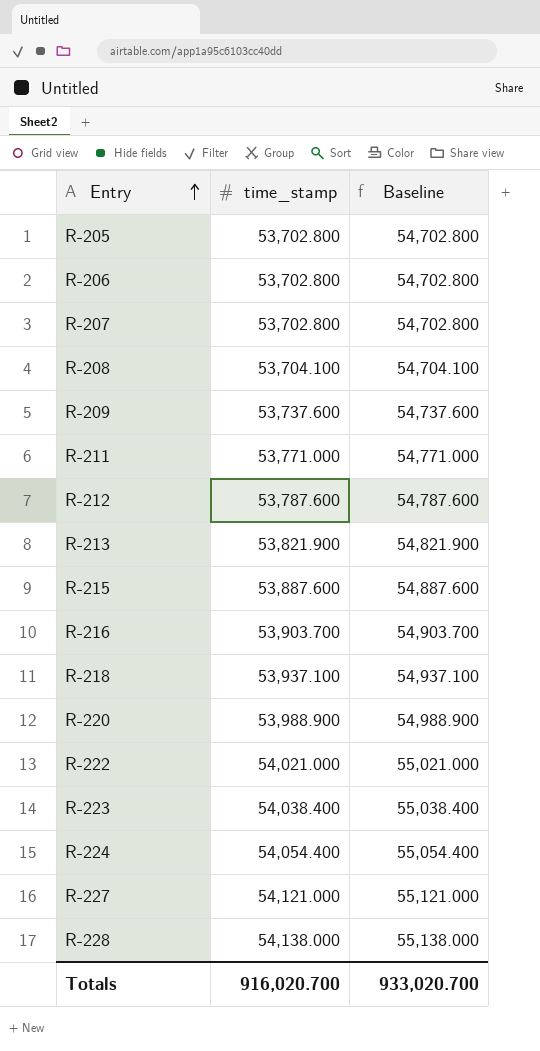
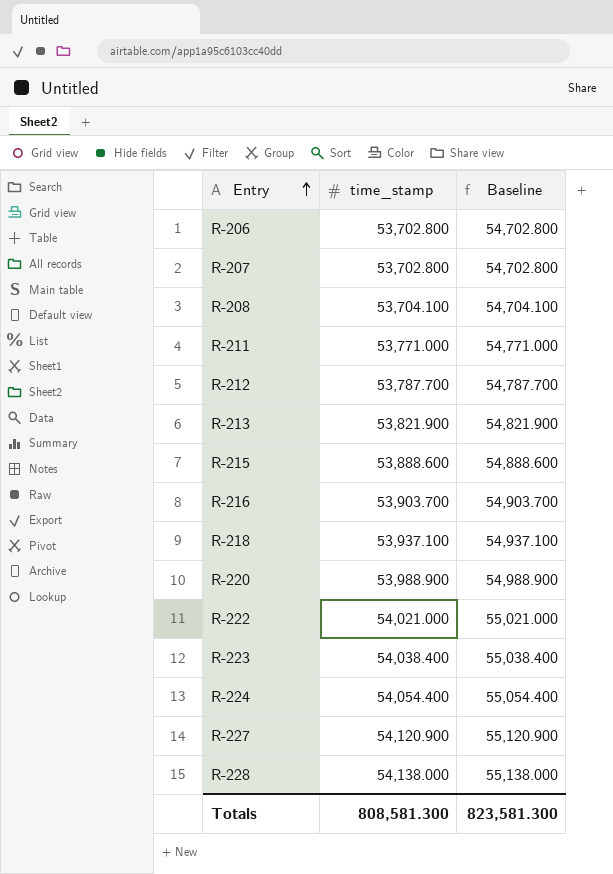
row R-205: 53,702.800 | 54,702.800 -> none
row R-209: 53,737.600 | 54,737.600 -> none
R-212 | time_stamp: 53,787.600 -> 53,787.700
R-212 | Baseline: 54,787.600 -> 54,787.700
R-215 | time_stamp: 53,887.600 -> 53,888.600
R-215 | Baseline: 54,887.600 -> 54,888.600
R-227 | time_stamp: 54,121.000 -> 54,120.900
R-227 | Baseline: 55,121.000 -> 55,120.900
Totals | time_stamp: 916,020.700 -> 808,581.300
Totals | Baseline: 933,020.700 -> 823,581.300

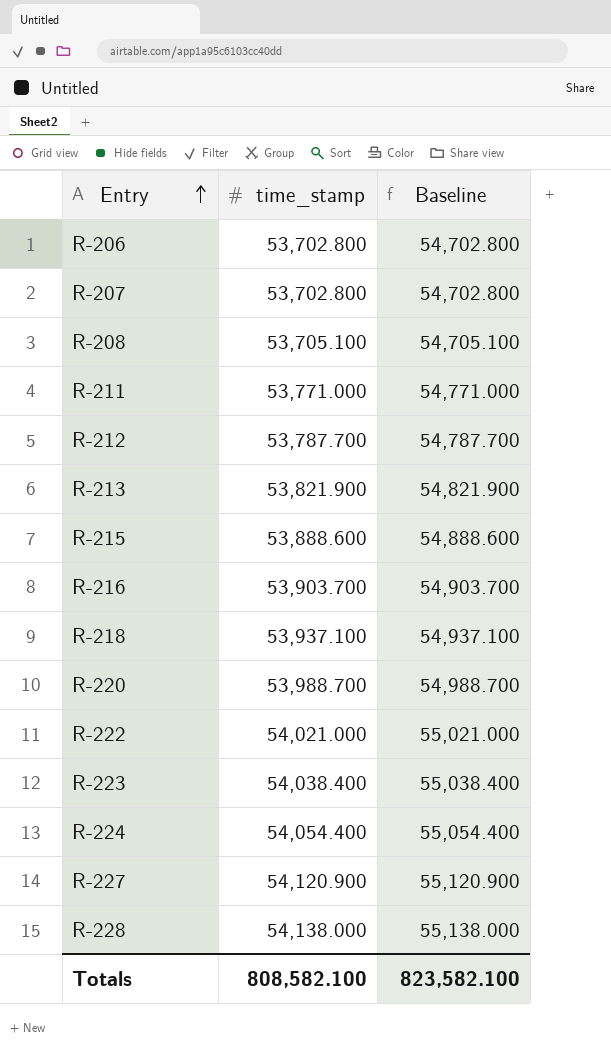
R-208 | time_stamp: 53,704.100 -> 53,705.100
R-208 | Baseline: 54,704.100 -> 54,705.100
R-220 | time_stamp: 53,988.900 -> 53,988.700
R-220 | Baseline: 54,988.900 -> 54,988.700
Totals | time_stamp: 808,581.300 -> 808,582.100
Totals | Baseline: 823,581.300 -> 823,582.100

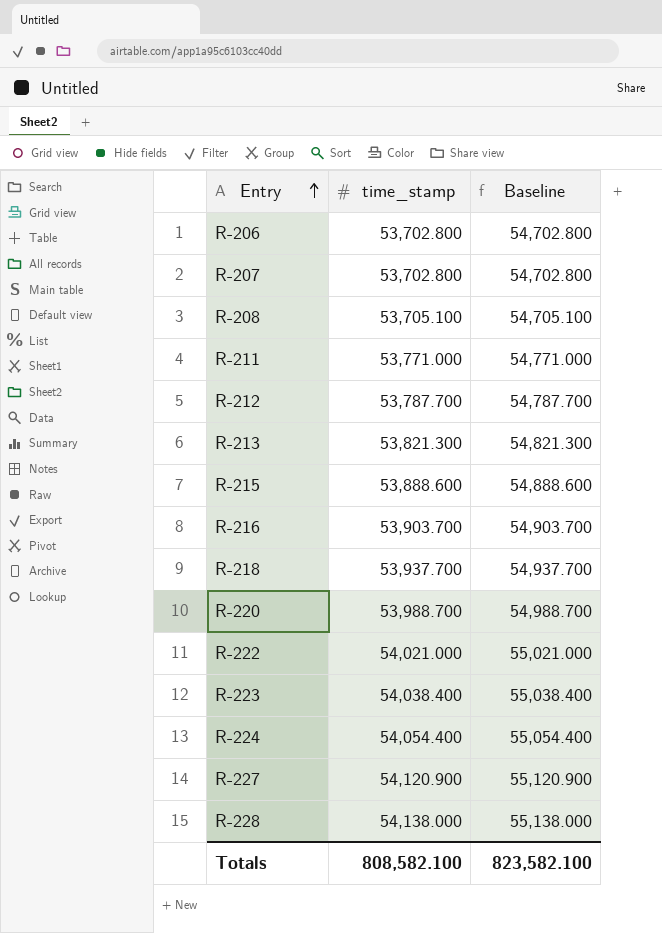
R-213 | time_stamp: 53,821.900 -> 53,821.300
R-213 | Baseline: 54,821.900 -> 54,821.300
R-218 | time_stamp: 53,937.100 -> 53,937.700
R-218 | Baseline: 54,937.100 -> 54,937.700

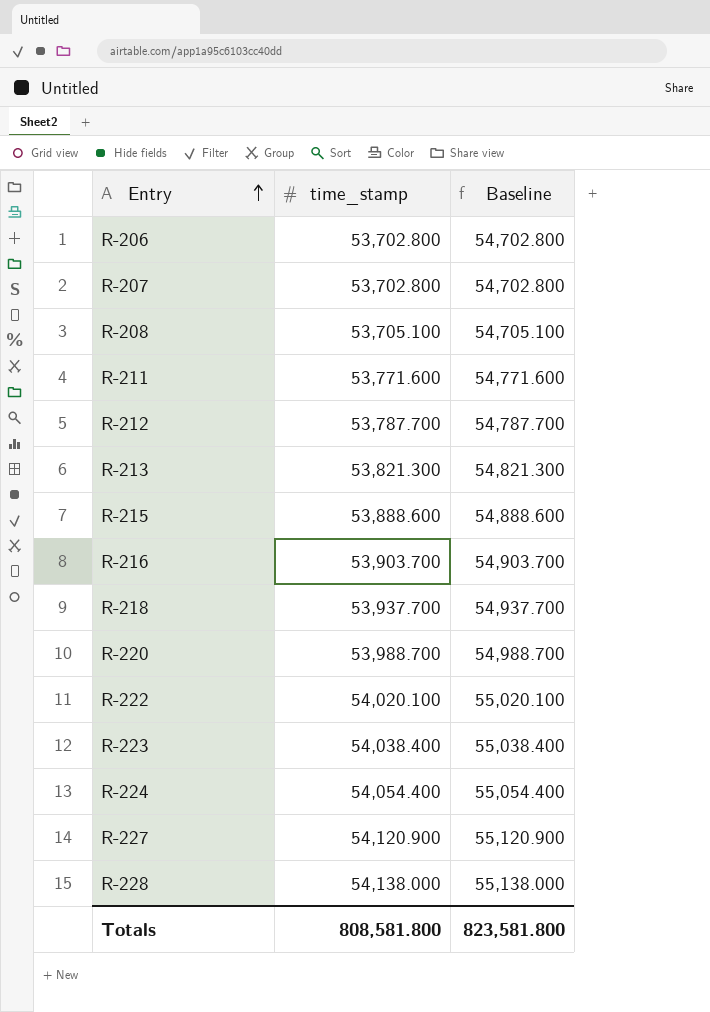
R-211 | time_stamp: 53,771.000 -> 53,771.600
R-211 | Baseline: 54,771.000 -> 54,771.600
R-222 | time_stamp: 54,021.000 -> 54,020.100
R-222 | Baseline: 55,021.000 -> 55,020.100
Totals | time_stamp: 808,582.100 -> 808,581.800
Totals | Baseline: 823,582.100 -> 823,581.800

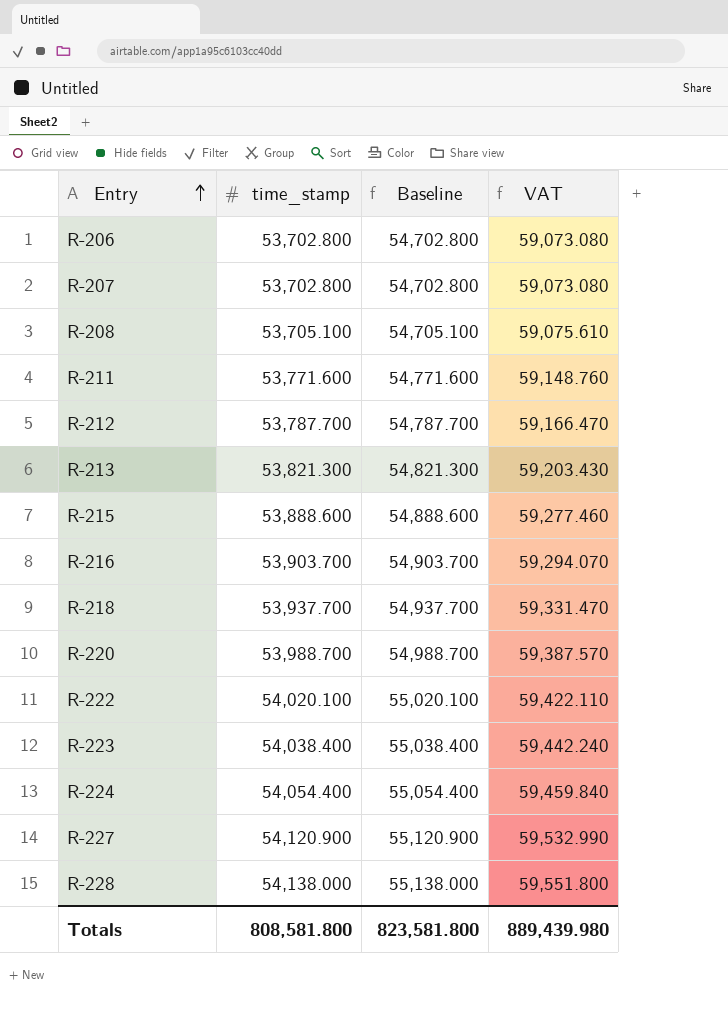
column VAT | formula: none -> [time_stamp] * 1.1

